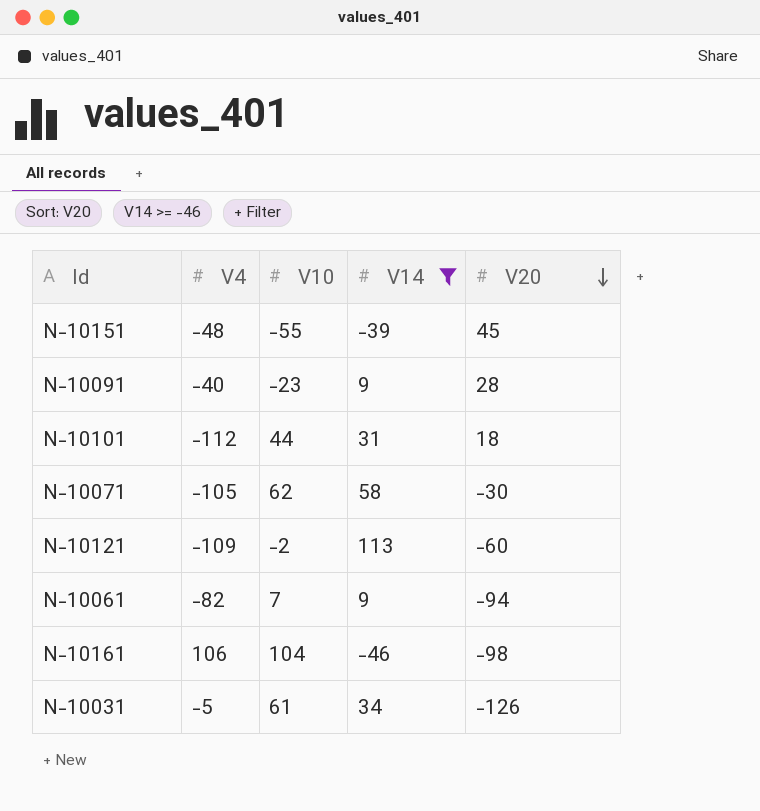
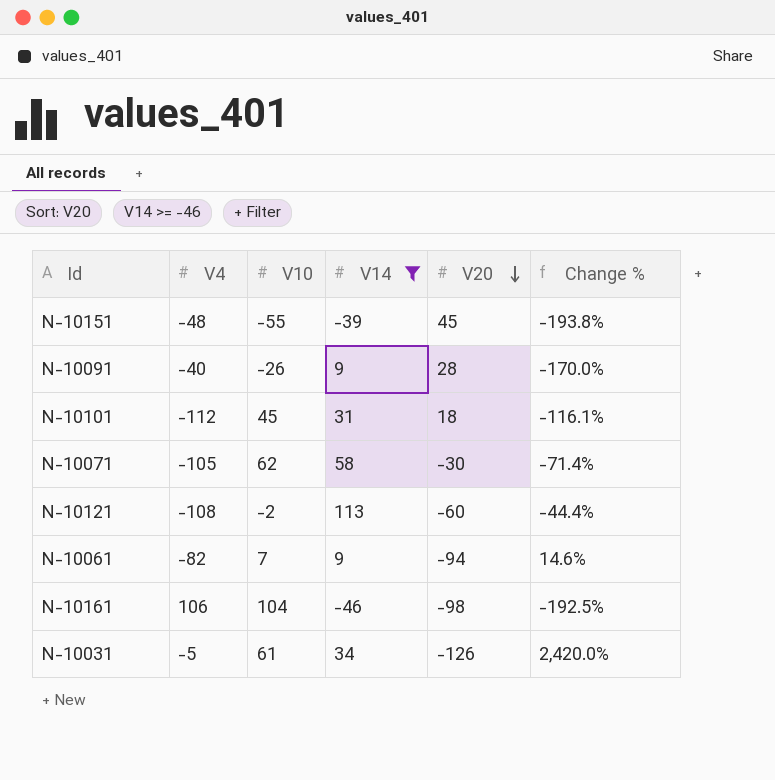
column Change % | formula: none -> ([V20] - [V4]) / [V4]
N-10091 | V10: -23 -> -26
N-10101 | V10: 44 -> 45
N-10121 | V4: -109 -> -108

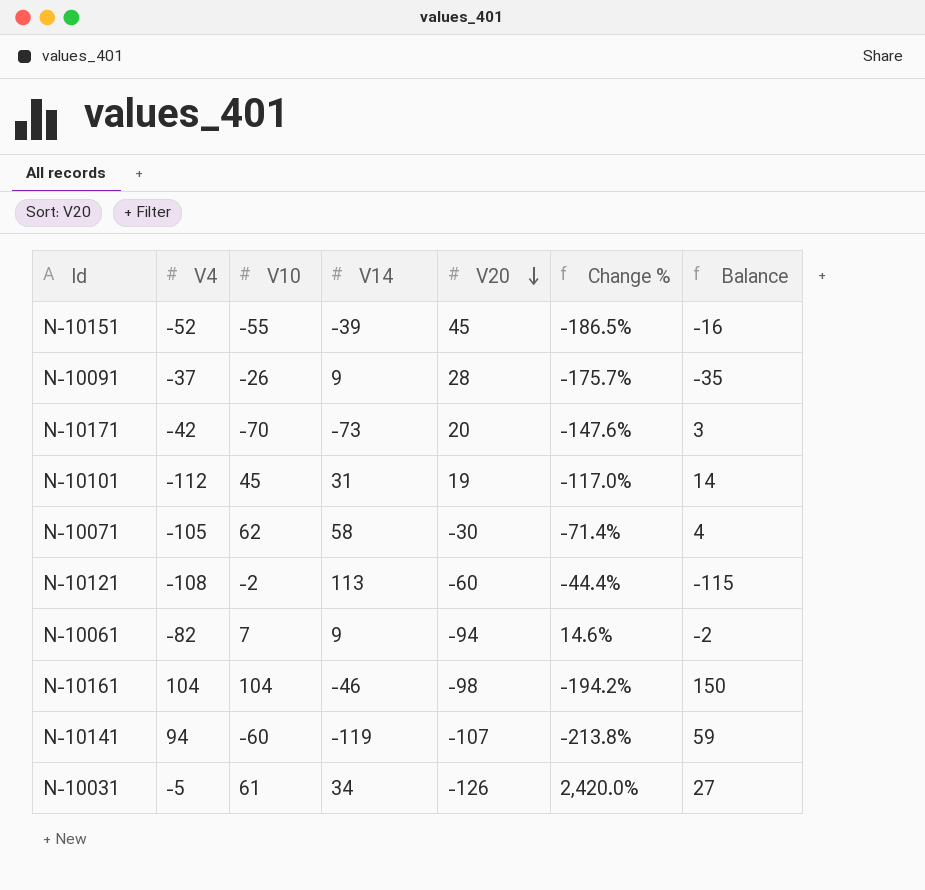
filter: V14 >= -46 -> none
column Balance | formula: none -> [V10] - [V14]
N-10151 | V4: -48 -> -52
N-10151 | Change %: -193.8% -> -186.5%
N-10091 | V4: -40 -> -37
N-10091 | Change %: -170.0% -> -175.7%
N-10101 | V20: 18 -> 19
N-10101 | Change %: -116.1% -> -117.0%
N-10161 | V4: 106 -> 104
N-10161 | Change %: -192.5% -> -194.2%

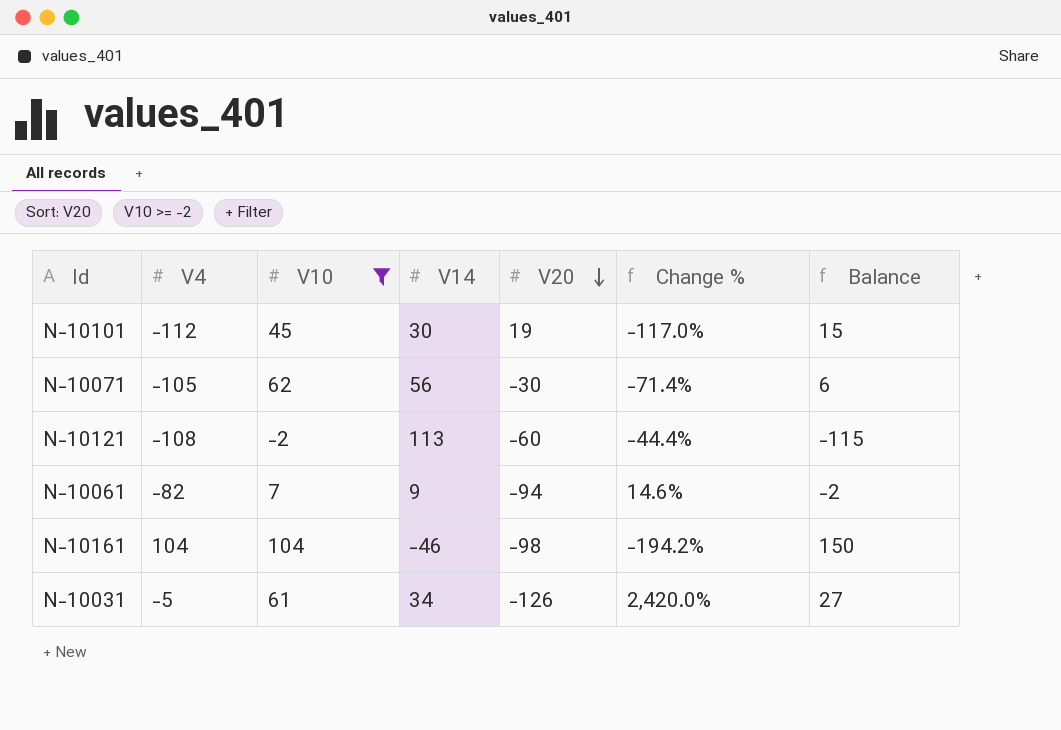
filter: none -> V10 >= -2
N-10101 | V14: 31 -> 30
N-10101 | Balance: 14 -> 15
N-10071 | V14: 58 -> 56
N-10071 | Balance: 4 -> 6

